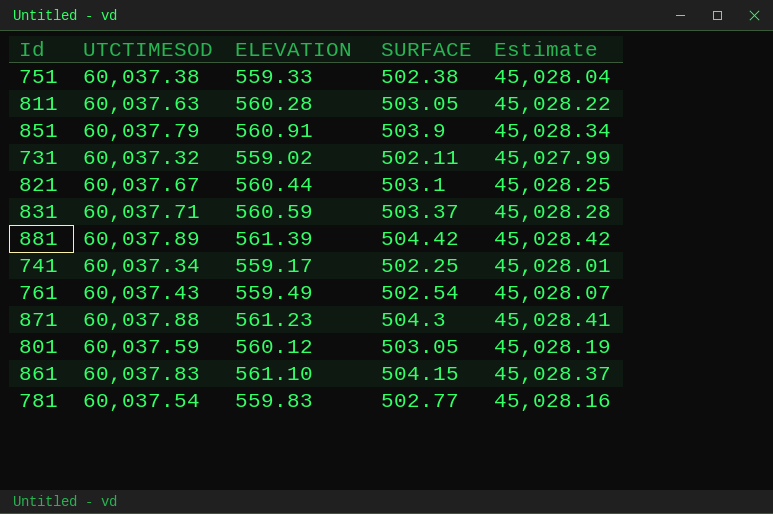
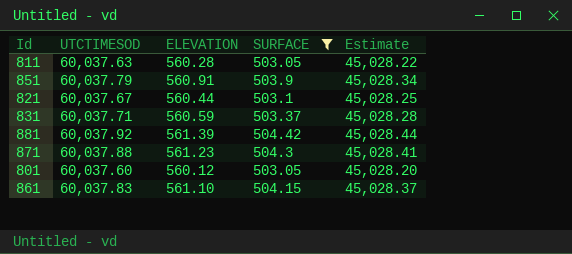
filter: none -> SURFACE >= 503.05
881 | UTCTIMESOD: 60,037.89 -> 60,037.92
881 | Estimate: 45,028.42 -> 45,028.44
801 | UTCTIMESOD: 60,037.59 -> 60,037.60
801 | Estimate: 45,028.19 -> 45,028.20

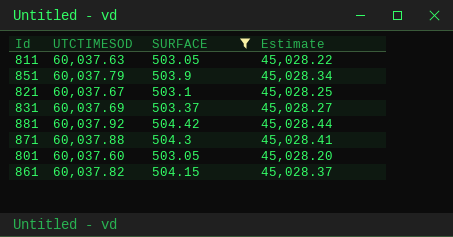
column ELEVATION | position: 3 -> none
831 | UTCTIMESOD: 60,037.71 -> 60,037.69
831 | Estimate: 45,028.28 -> 45,028.27
861 | UTCTIMESOD: 60,037.83 -> 60,037.82

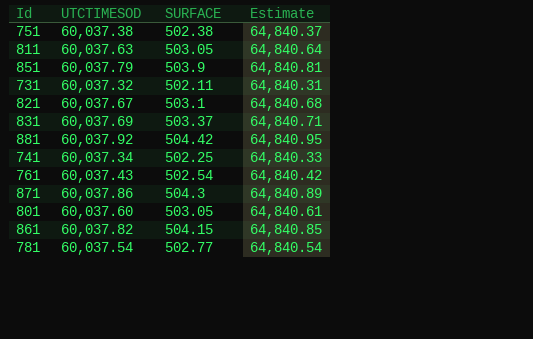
filter: SURFACE >= 503.05 -> none
column Estimate | formula: [UTCTIMESOD] * 0.75 -> [UTCTIMESOD] * 1.08
871 | UTCTIMESOD: 60,037.88 -> 60,037.86

